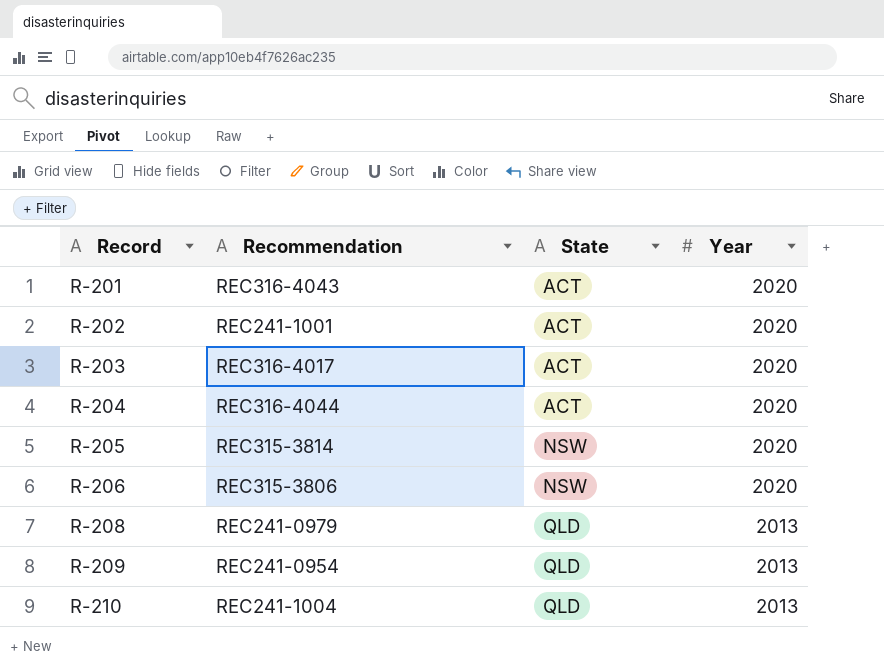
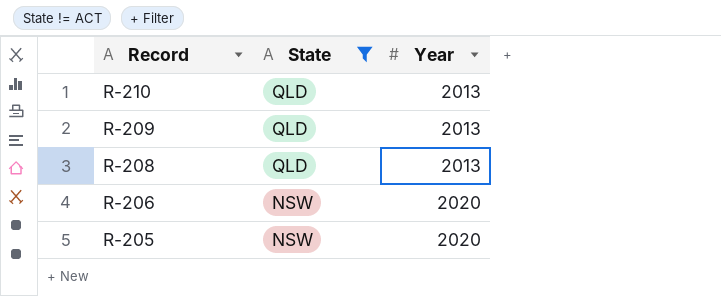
filter: none -> State != ACT
row order: Record ascending -> Record descending
column Recommendation | position: 2 -> none

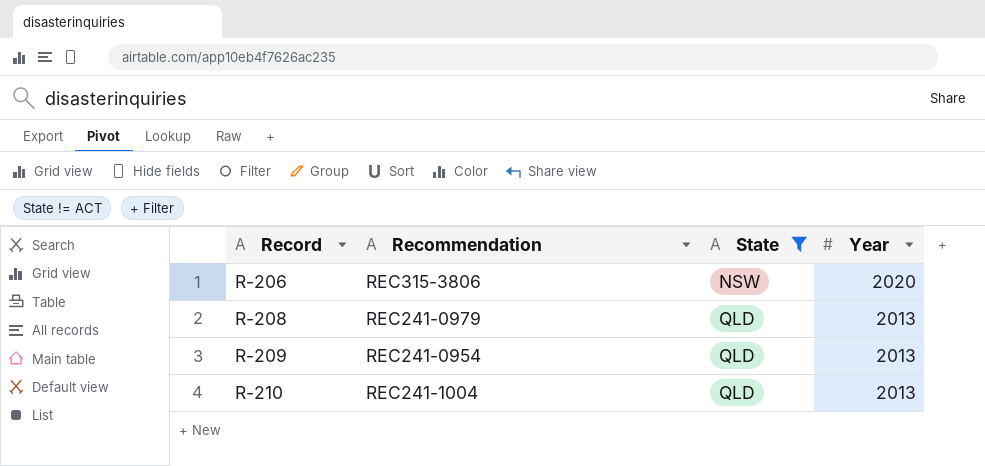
row order: Record descending -> Record ascending
column Recommendation | position: none -> 2
row R-205: NSW | 2020 -> none

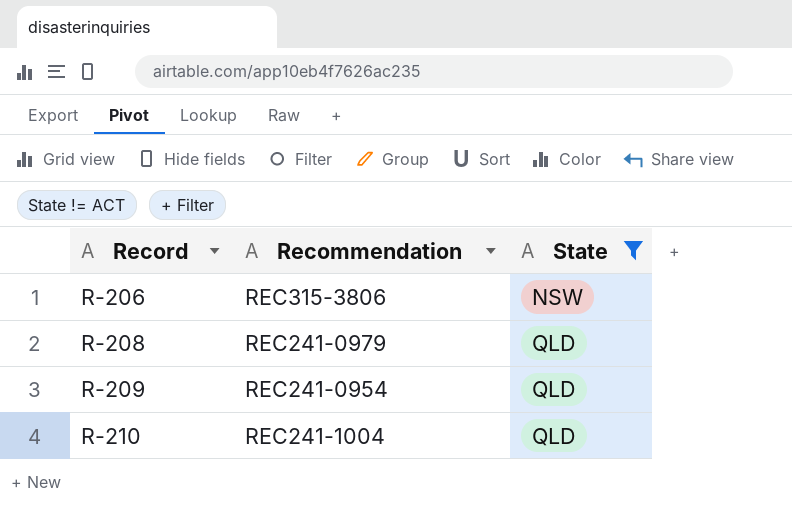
column Year | position: 4 -> none

